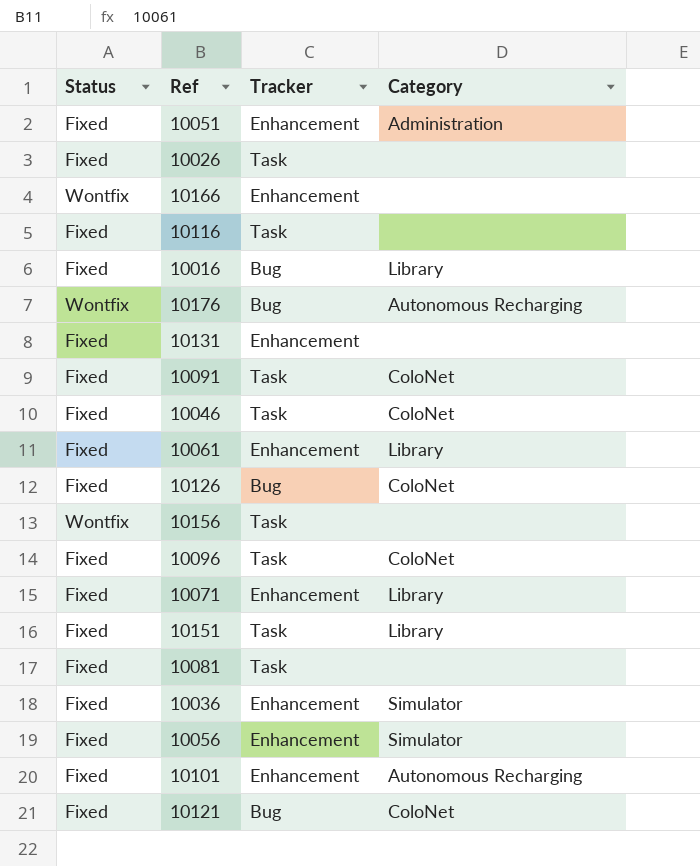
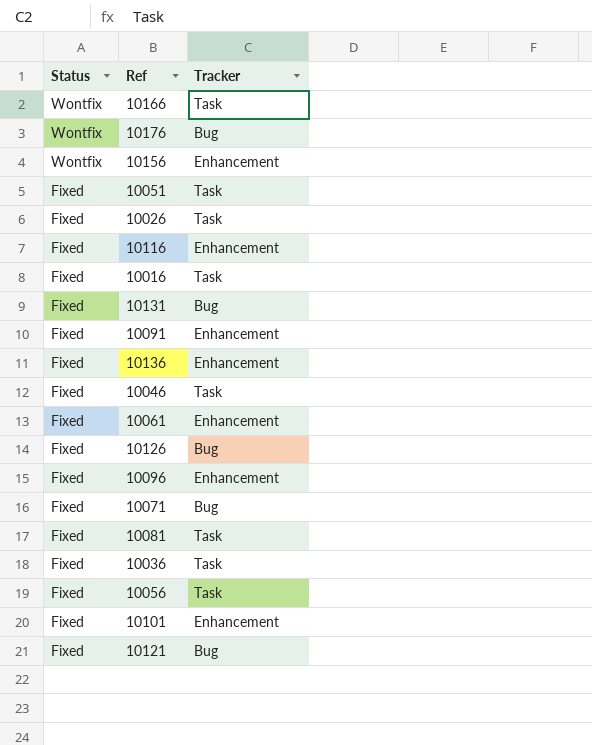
row order: none -> Status descending
column Category | position: 4 -> none
row 10151: Fixed | Task | Library -> none
10166 | Tracker: Enhancement -> Task
10156 | Tracker: Task -> Enhancement
10051 | Tracker: Enhancement -> Task
10116 | Tracker: Task -> Enhancement
10016 | Tracker: Bug -> Task
10131 | Tracker: Enhancement -> Bug
10091 | Tracker: Task -> Enhancement
row 10136: none -> Fixed | Enhancement
10096 | Tracker: Task -> Enhancement
10071 | Tracker: Enhancement -> Bug
10036 | Tracker: Enhancement -> Task
10056 | Tracker: Enhancement -> Task

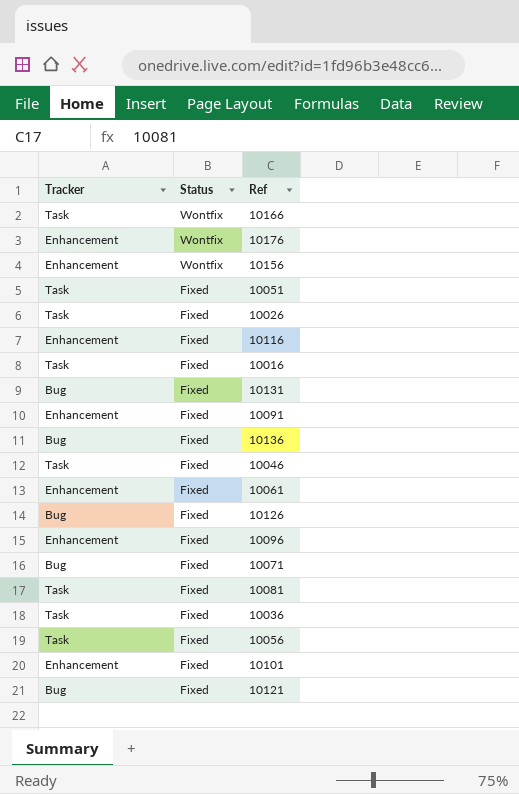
column Tracker | position: 3 -> 1
10176 | Tracker: Bug -> Enhancement
10136 | Tracker: Enhancement -> Bug

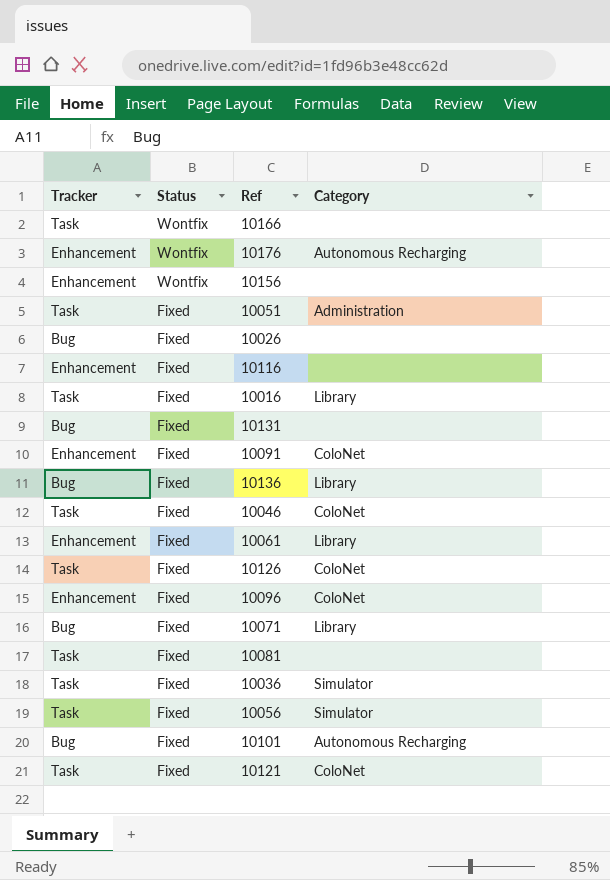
column Category | position: none -> 4
10026 | Tracker: Task -> Bug
10126 | Tracker: Bug -> Task
10101 | Tracker: Enhancement -> Bug
10121 | Tracker: Bug -> Task

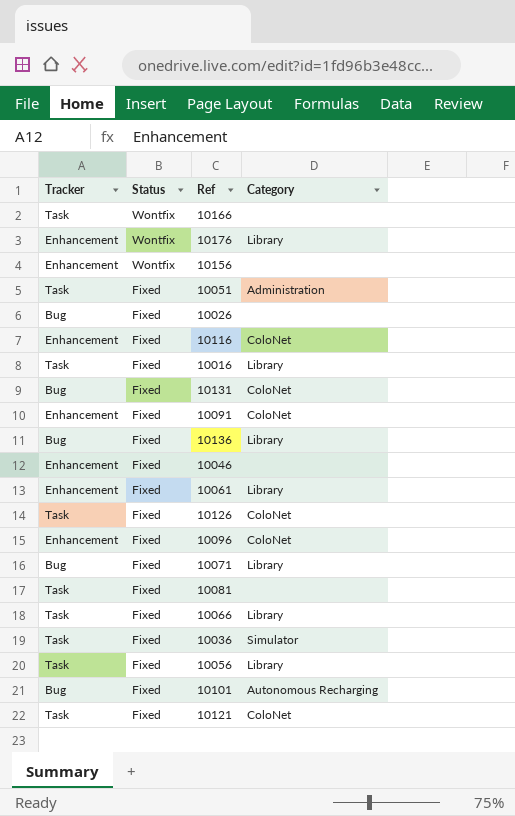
10176 | Category: Autonomous Recharging -> Library
10116 | Category: none -> ColoNet
10131 | Category: none -> ColoNet
10046 | Tracker: Task -> Enhancement
10046 | Category: ColoNet -> none
row 10066: none -> Task | Fixed | Library
10056 | Category: Simulator -> Library

